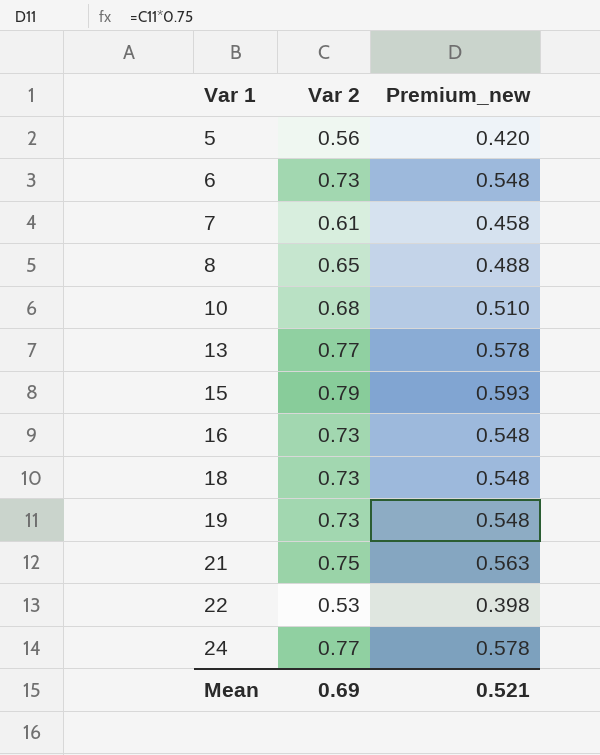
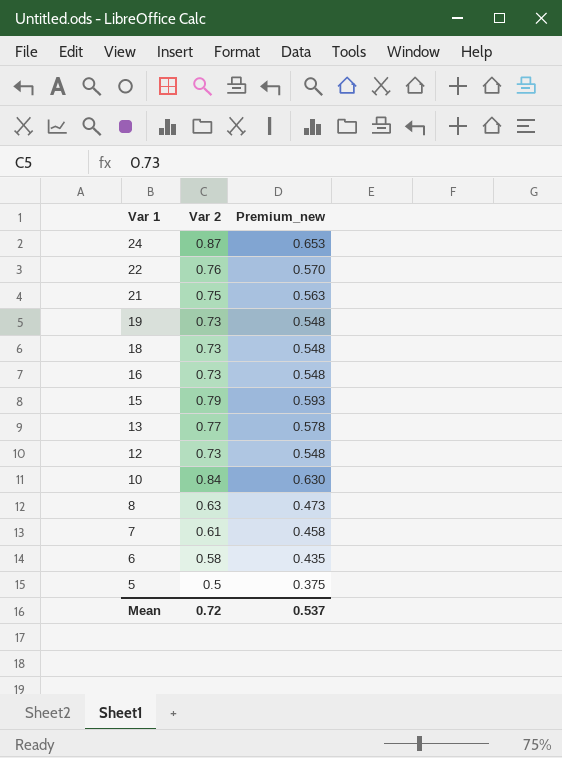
row order: Var 1 ascending -> Var 1 descending
24 | Var 2: 0.77 -> 0.87
24 | Premium_new: 0.578 -> 0.653
22 | Var 2: 0.53 -> 0.76
22 | Premium_new: 0.398 -> 0.570
row 12: none -> 0.73 | 0.548
10 | Var 2: 0.68 -> 0.84
10 | Premium_new: 0.510 -> 0.630
8 | Var 2: 0.65 -> 0.63
8 | Premium_new: 0.488 -> 0.473
6 | Var 2: 0.73 -> 0.58
6 | Premium_new: 0.548 -> 0.435
5 | Var 2: 0.56 -> 0.5
5 | Premium_new: 0.420 -> 0.375
Mean | Var 2: 0.69 -> 0.72
Mean | Premium_new: 0.521 -> 0.537

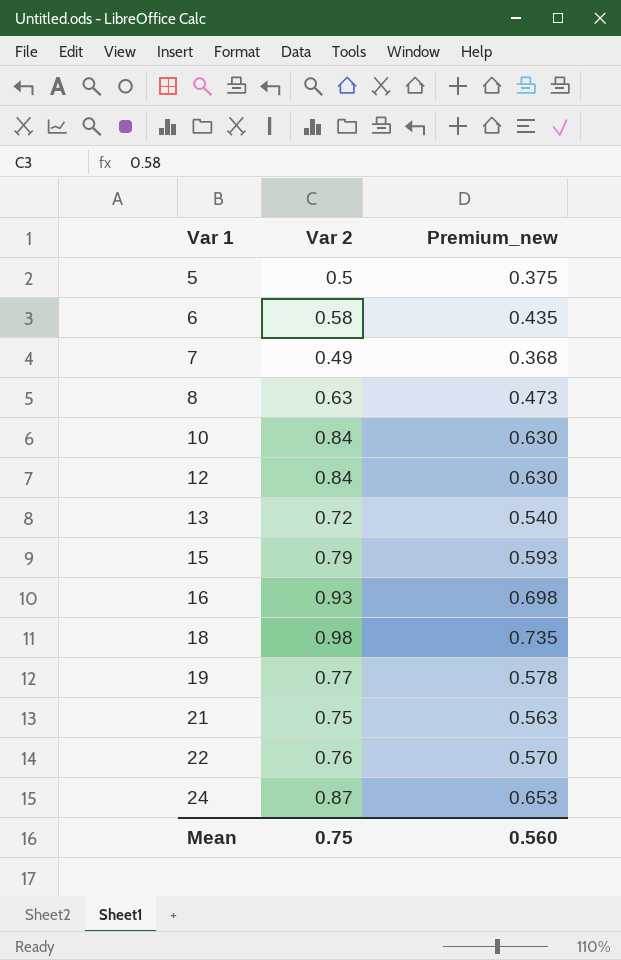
row order: Var 1 descending -> Var 1 ascending
7 | Var 2: 0.61 -> 0.49
7 | Premium_new: 0.458 -> 0.368
12 | Var 2: 0.73 -> 0.84
12 | Premium_new: 0.548 -> 0.630
13 | Var 2: 0.77 -> 0.72
13 | Premium_new: 0.578 -> 0.540
16 | Var 2: 0.73 -> 0.93
16 | Premium_new: 0.548 -> 0.698
18 | Var 2: 0.73 -> 0.98
18 | Premium_new: 0.548 -> 0.735
19 | Var 2: 0.73 -> 0.77
19 | Premium_new: 0.548 -> 0.578
Mean | Var 2: 0.72 -> 0.75
Mean | Premium_new: 0.537 -> 0.560

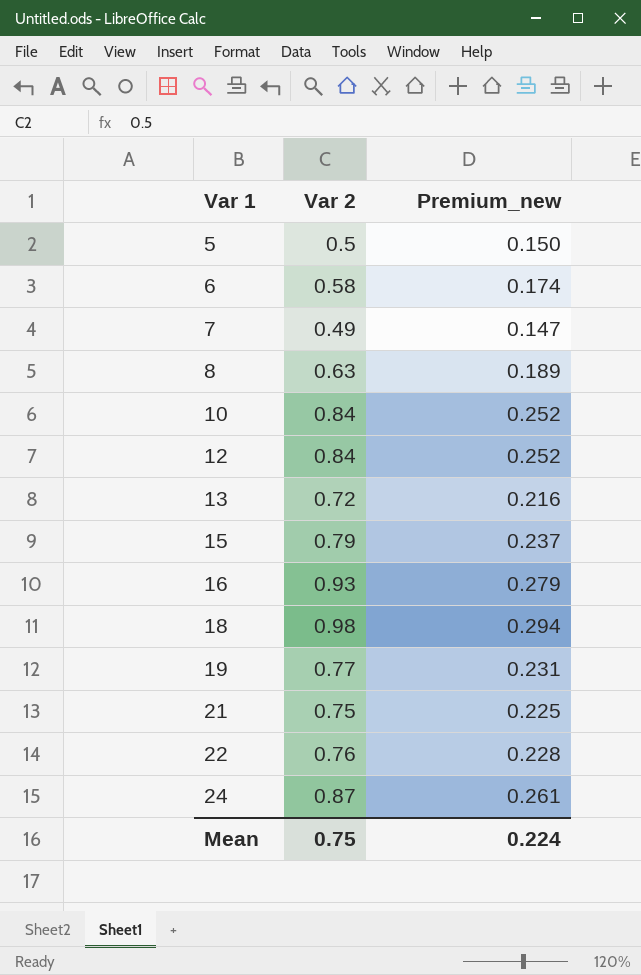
column Premium_new | formula: [Var 2] * 0.75 -> [Var 2] * 0.3
Mean | Premium_new: 0.560 -> 0.224

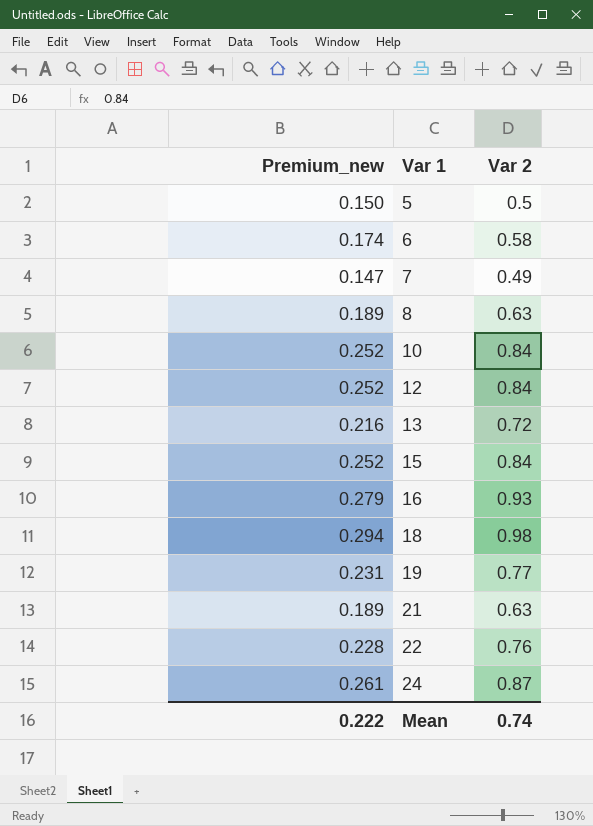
column Premium_new | position: 3 -> 1
15 | Premium_new: 0.237 -> 0.252
15 | Var 2: 0.79 -> 0.84
21 | Premium_new: 0.225 -> 0.189
21 | Var 2: 0.75 -> 0.63
Mean | Premium_new: 0.224 -> 0.222
Mean | Var 2: 0.75 -> 0.74

